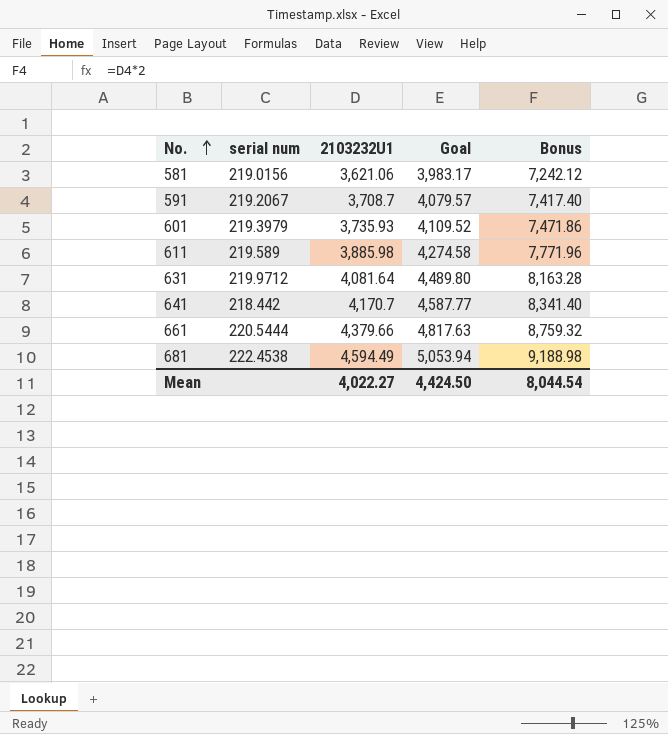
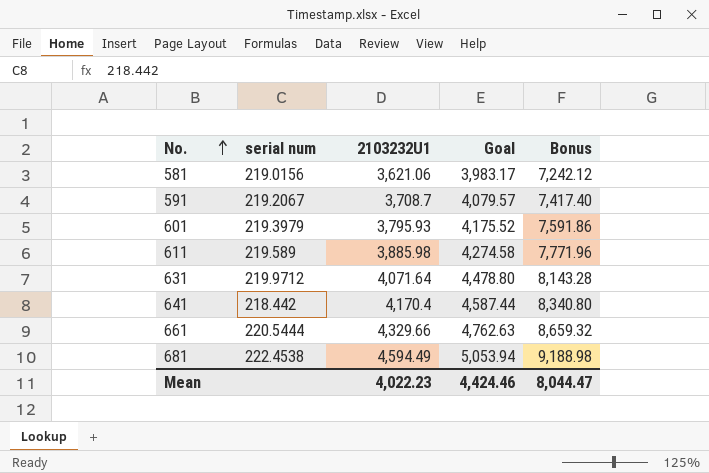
601 | 2103232U1: 3,735.93 -> 3,795.93
601 | Goal: 4,109.52 -> 4,175.52
601 | Bonus: 7,471.86 -> 7,591.86
631 | 2103232U1: 4,081.64 -> 4,071.64
631 | Goal: 4,489.80 -> 4,478.80
631 | Bonus: 8,163.28 -> 8,143.28
641 | 2103232U1: 4,170.7 -> 4,170.4
641 | Goal: 4,587.77 -> 4,587.44
641 | Bonus: 8,341.40 -> 8,340.80
661 | 2103232U1: 4,379.66 -> 4,329.66
661 | Goal: 4,817.63 -> 4,762.63
661 | Bonus: 8,759.32 -> 8,659.32
Mean | 2103232U1: 4,022.27 -> 4,022.23
Mean | Goal: 4,424.50 -> 4,424.46
Mean | Bonus: 8,044.54 -> 8,044.47

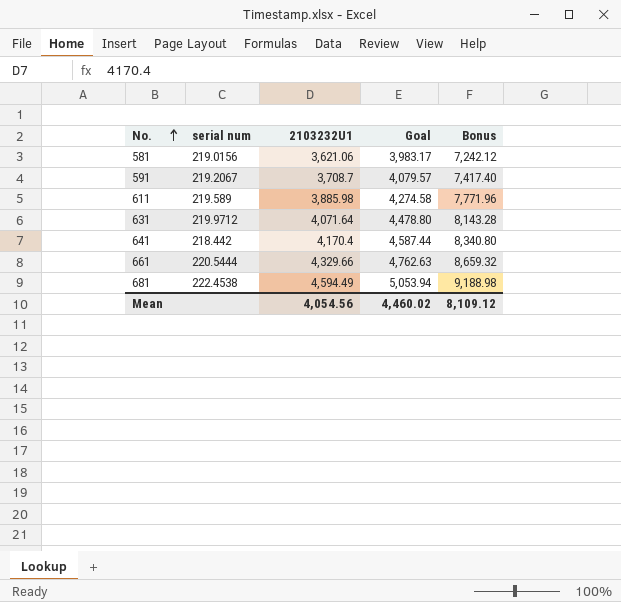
row 601: 219.3979 | 3,795.93 | 4,175.52 | 7,591.86 -> none
Mean | 2103232U1: 4,022.23 -> 4,054.56
Mean | Goal: 4,424.46 -> 4,460.02
Mean | Bonus: 8,044.47 -> 8,109.12

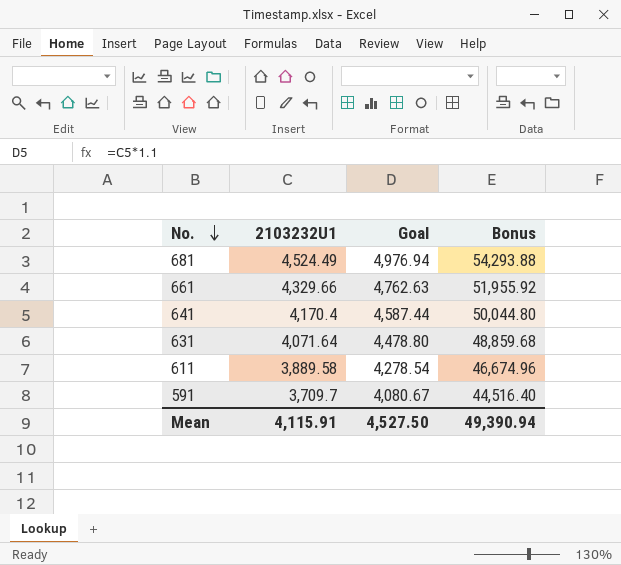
row order: No. ascending -> No. descending
column serial num | position: 2 -> none
column Bonus | formula: [2103232U1] * 2 -> [2103232U1] * 12
row 581: 219.0156 | 3,621.06 | 3,983.17 | 7,242.12 -> none
681 | 2103232U1: 4,594.49 -> 4,524.49
681 | Goal: 5,053.94 -> 4,976.94
611 | 2103232U1: 3,885.98 -> 3,889.58
611 | Goal: 4,274.58 -> 4,278.54
591 | 2103232U1: 3,708.7 -> 3,709.7
591 | Goal: 4,079.57 -> 4,080.67
Mean | 2103232U1: 4,054.56 -> 4,115.91
Mean | Goal: 4,460.02 -> 4,527.50
Mean | Bonus: 8,109.12 -> 49,390.94

